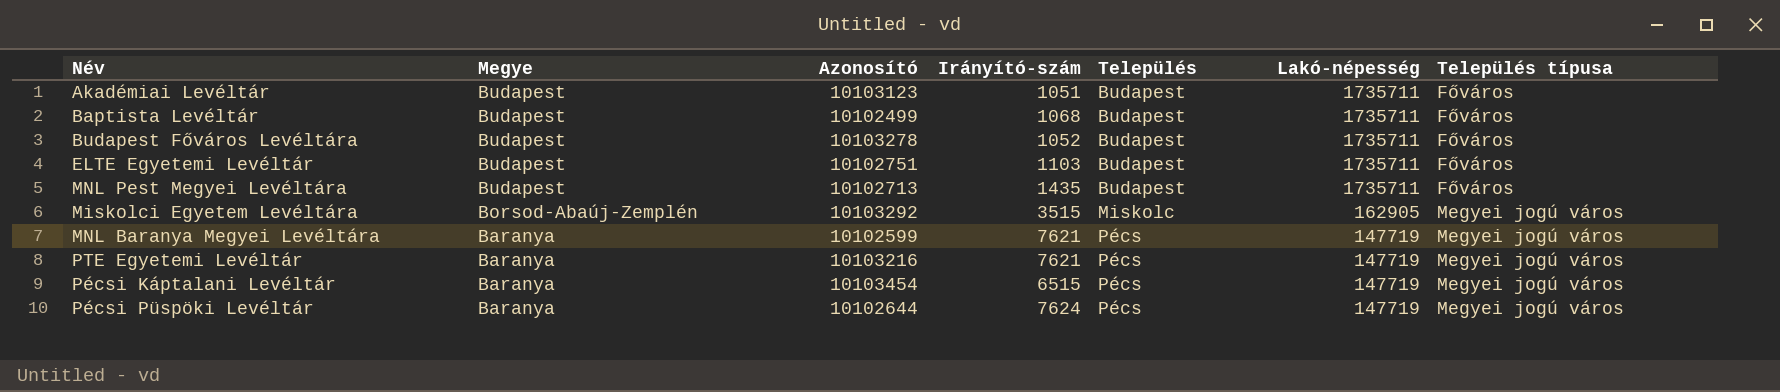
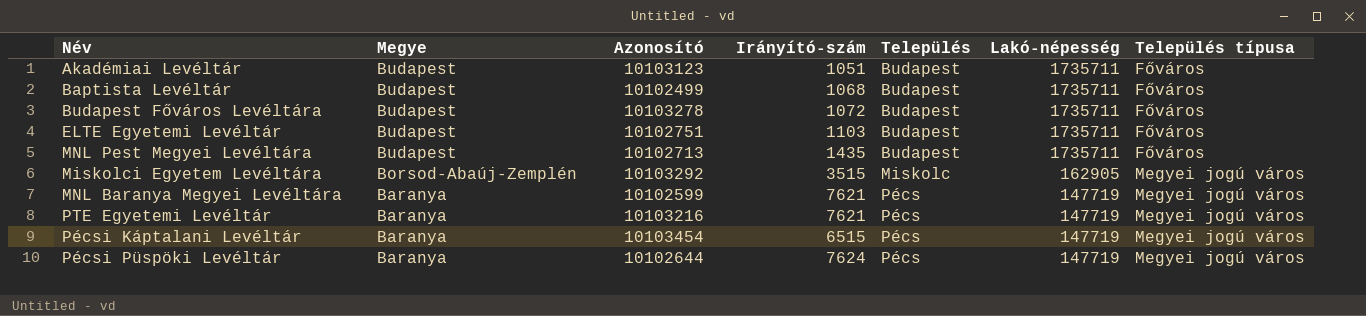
Budapest Főváros Levéltára | Irányító-szám: 1052 -> 1072

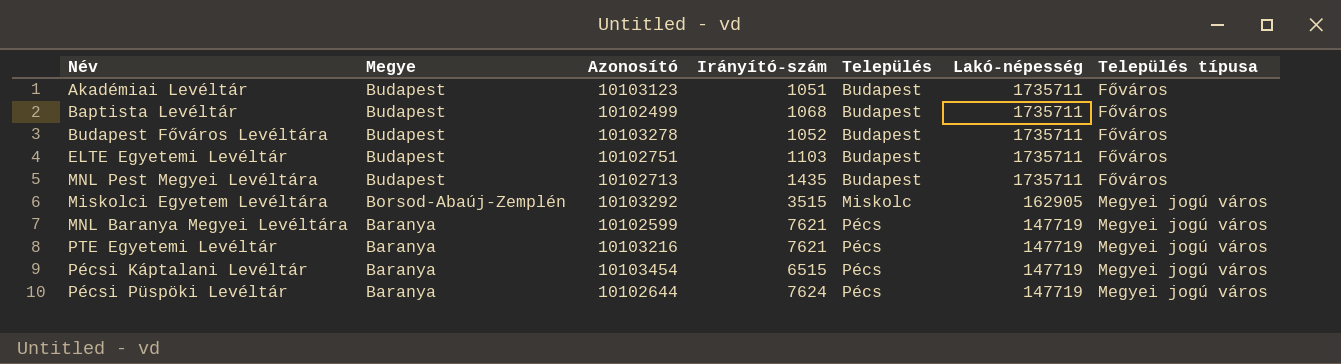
Budapest Főváros Levéltára | Irányító-szám: 1072 -> 1052

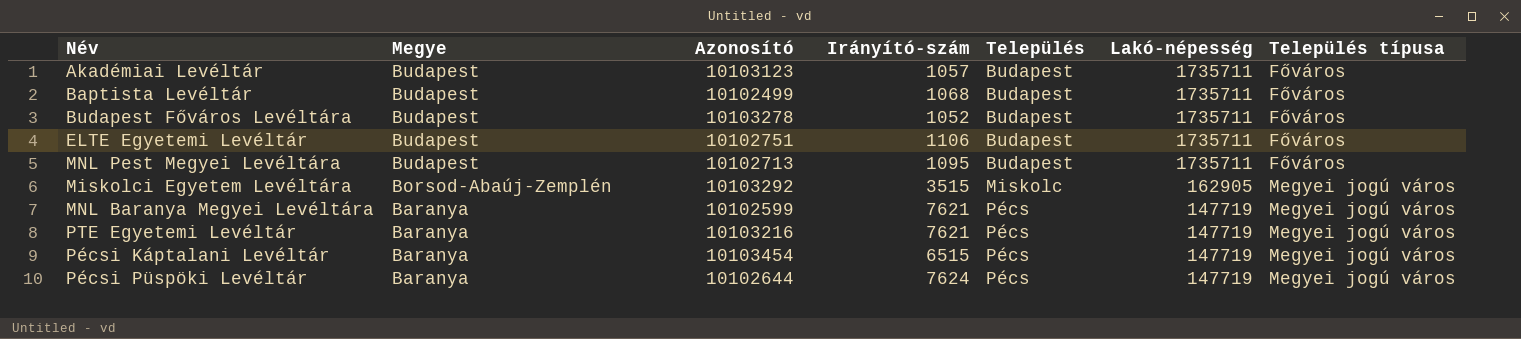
Akadémiai Levéltár | Irányító-szám: 1051 -> 1057
ELTE Egyetemi Levéltár | Irányító-szám: 1103 -> 1106
MNL Pest Megyei Levéltára | Irányító-szám: 1435 -> 1095

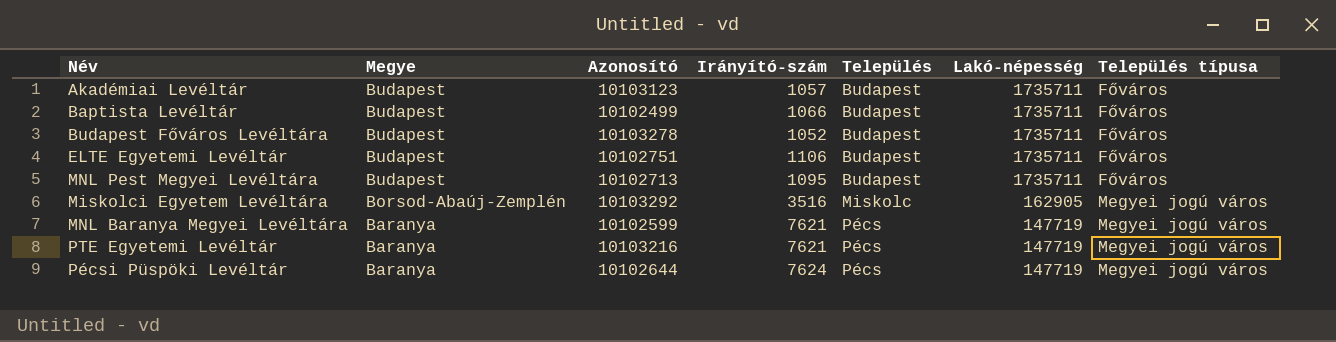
row Pécsi Káptalani Levéltár: Baranya | 10103454 | 6515 | Pécs | 147719 | Megyei jogú város -> none
Baptista Levéltár | Irányító-szám: 1068 -> 1066
Miskolci Egyetem Levéltára | Irányító-szám: 3515 -> 3516

